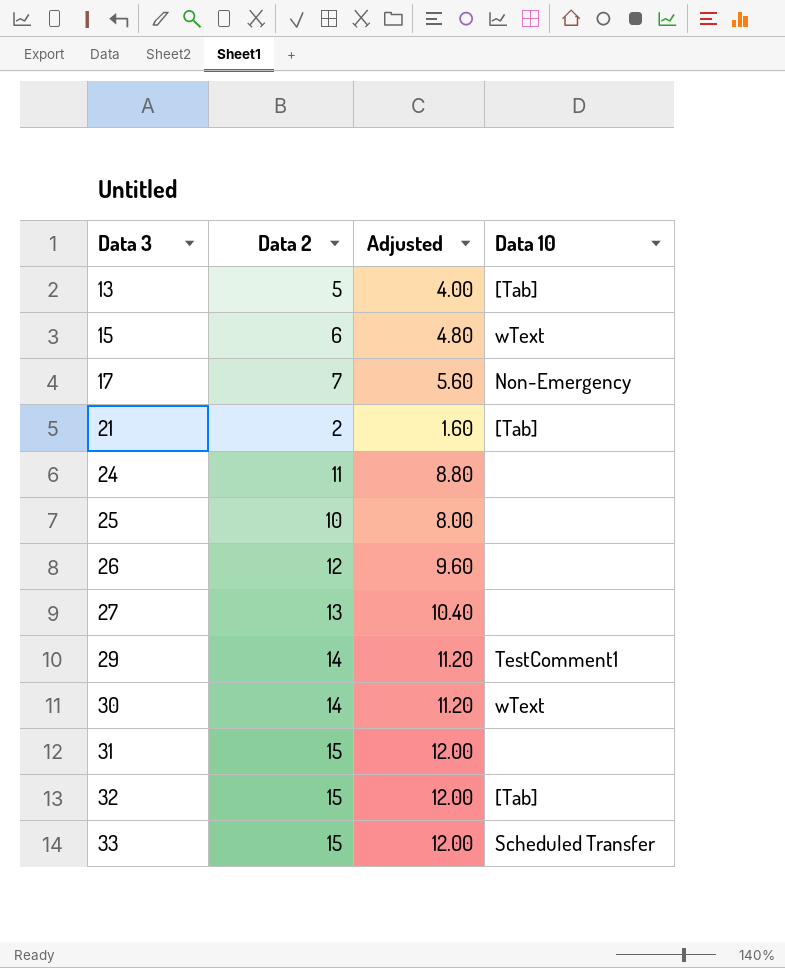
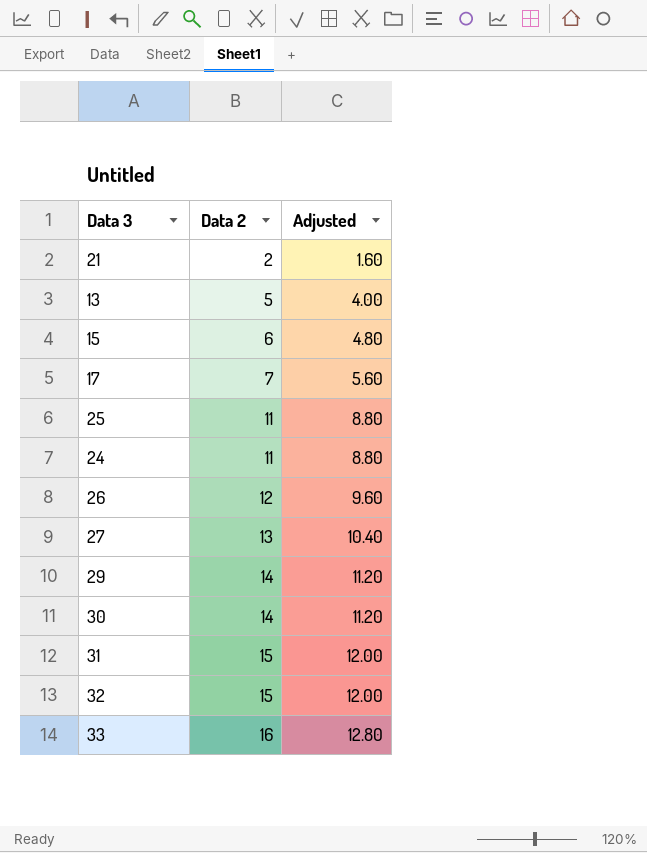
row order: Data 3 ascending -> Data 2 ascending
column Data 10 | position: 4 -> none
25 | Data 2: 10 -> 11
25 | Adjusted: 8.00 -> 8.80
33 | Data 2: 15 -> 16
33 | Adjusted: 12.00 -> 12.80

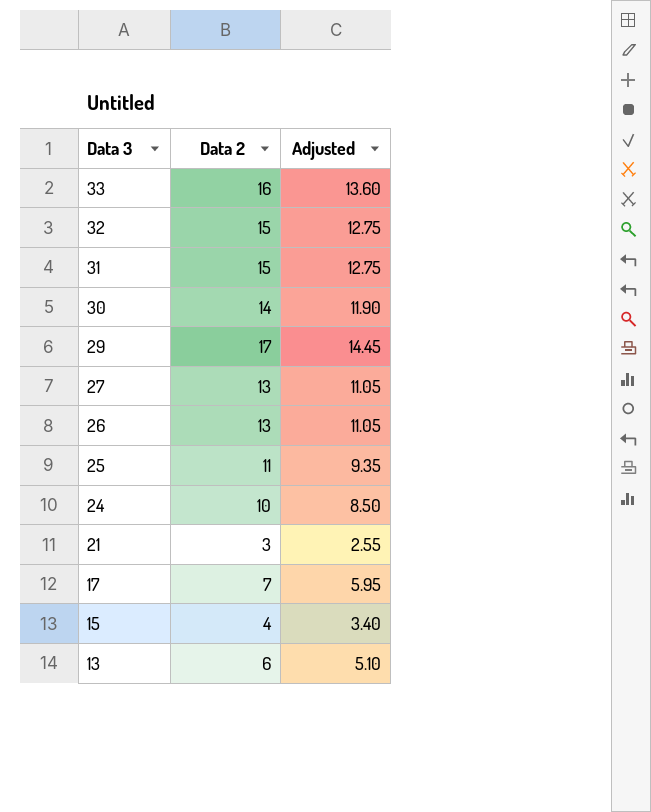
row order: Data 2 ascending -> Data 3 descending
column Adjusted | formula: [Data 2] * 0.8 -> [Data 2] * 0.85
29 | Data 2: 14 -> 17
26 | Data 2: 12 -> 13
24 | Data 2: 11 -> 10
21 | Data 2: 2 -> 3
15 | Data 2: 6 -> 4
13 | Data 2: 5 -> 6

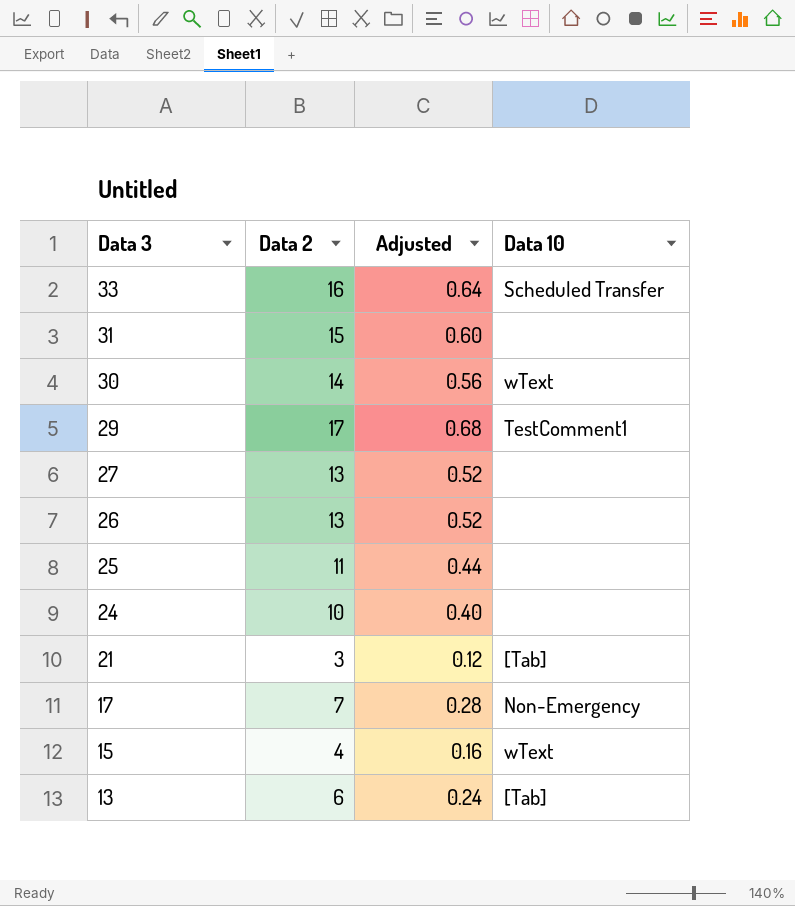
column Adjusted | formula: [Data 2] * 0.85 -> [Data 2] * 0.04
column Data 10 | position: none -> 4
row 32: 15 | 12.75 -> none

